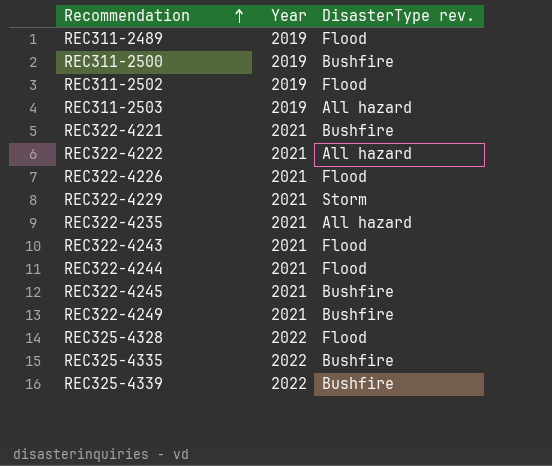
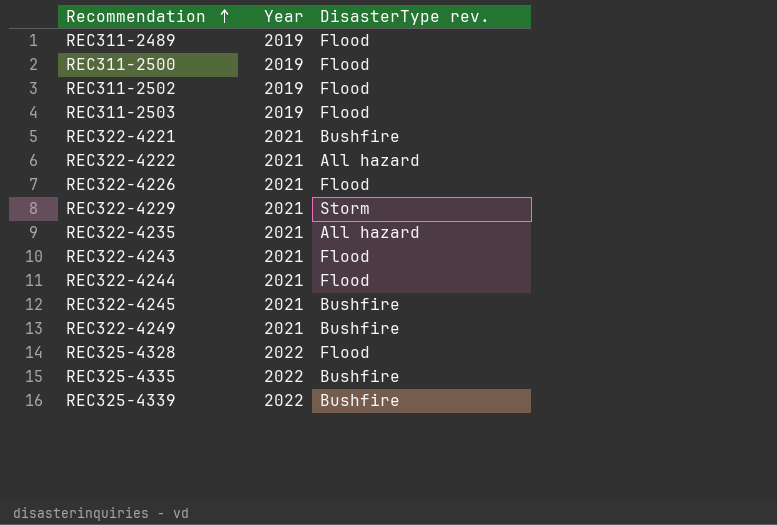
REC311-2500 | DisasterType rev.: Bushfire -> Flood
REC311-2503 | DisasterType rev.: All hazard -> Flood

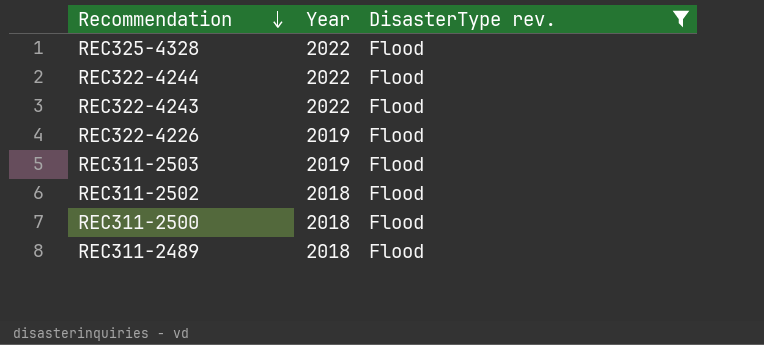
filter: none -> DisasterType rev. = Flood
row order: Recommendation ascending -> Recommendation descending
REC322-4244 | Year: 2021 -> 2022
REC322-4243 | Year: 2021 -> 2022
REC322-4226 | Year: 2021 -> 2019
REC311-2502 | Year: 2019 -> 2018
REC311-2500 | Year: 2019 -> 2018
REC311-2489 | Year: 2019 -> 2018

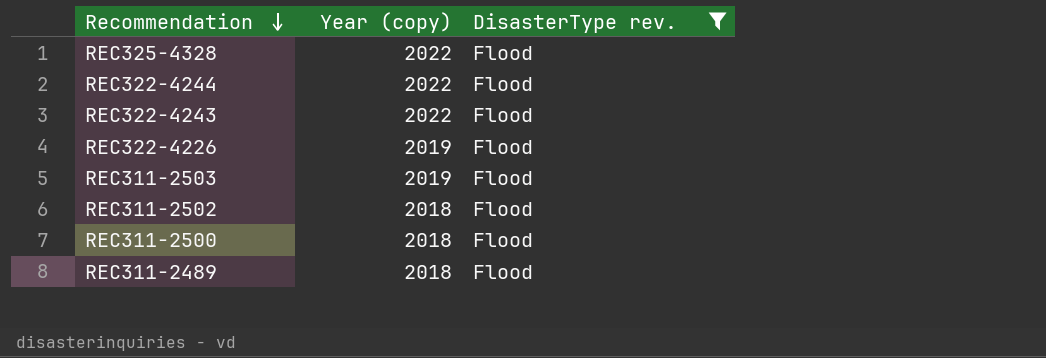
column name: Year -> Year (copy)

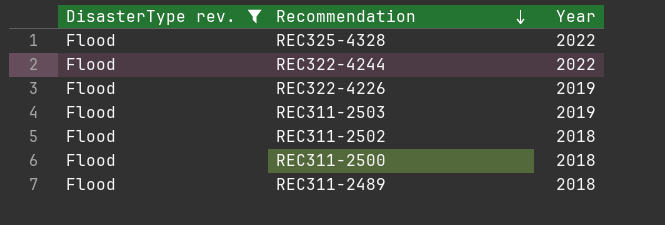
column DisasterType rev. | position: 3 -> 1
column name: Year (copy) -> Year
row REC322-4243: 2022 | Flood -> none

